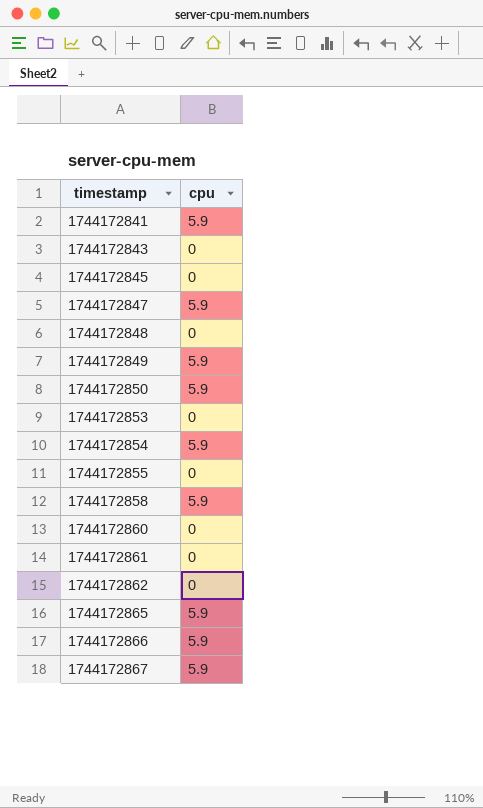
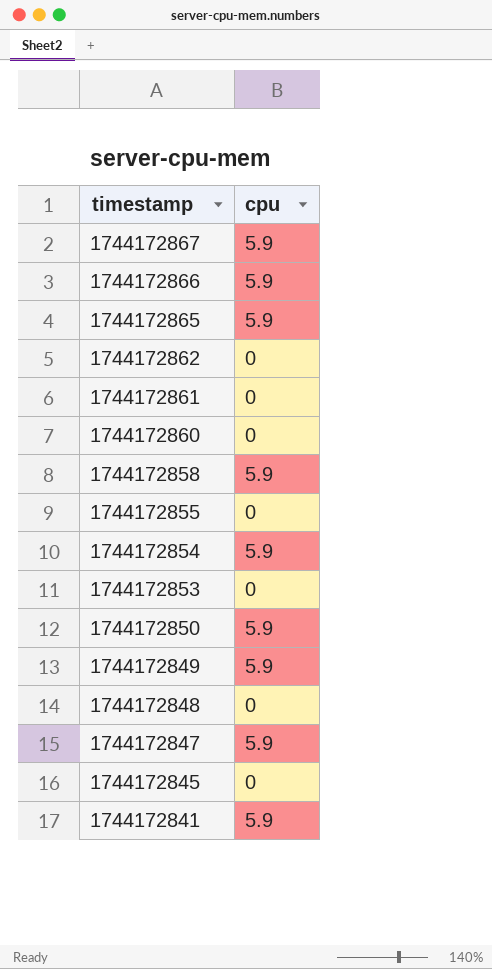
row order: timestamp ascending -> timestamp descending
row 1744172843: 0 -> none

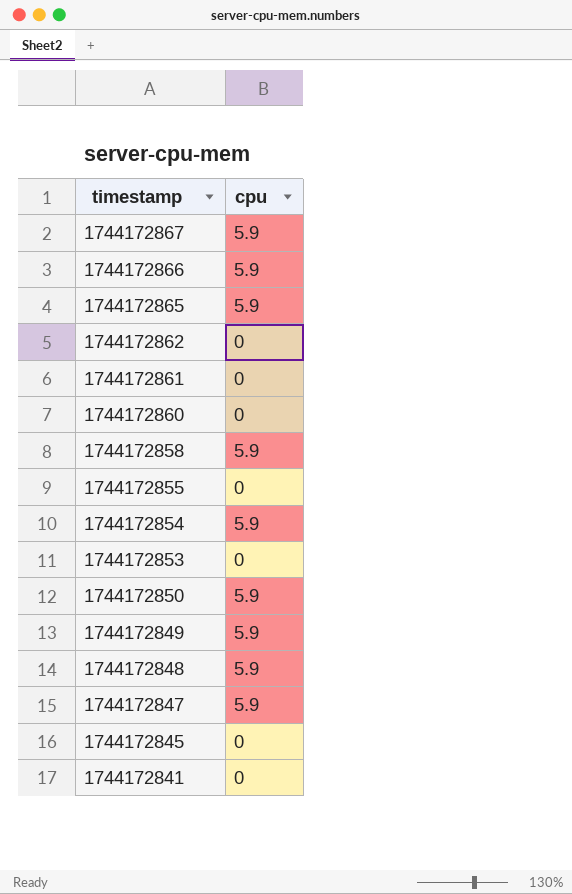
1744172848 | cpu: 0 -> 5.9
1744172841 | cpu: 5.9 -> 0

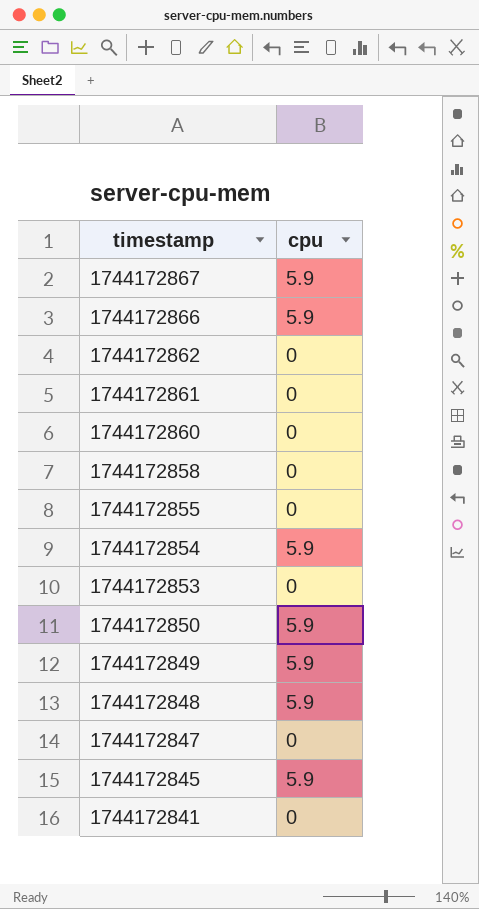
row 1744172865: 5.9 -> none
1744172858 | cpu: 5.9 -> 0
1744172847 | cpu: 5.9 -> 0
1744172845 | cpu: 0 -> 5.9

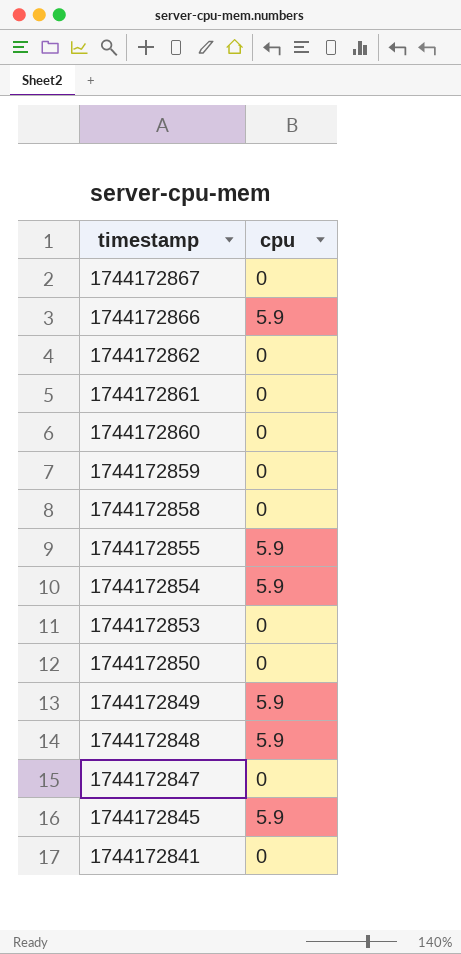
1744172867 | cpu: 5.9 -> 0
row 1744172859: none -> 0
1744172855 | cpu: 0 -> 5.9
1744172850 | cpu: 5.9 -> 0

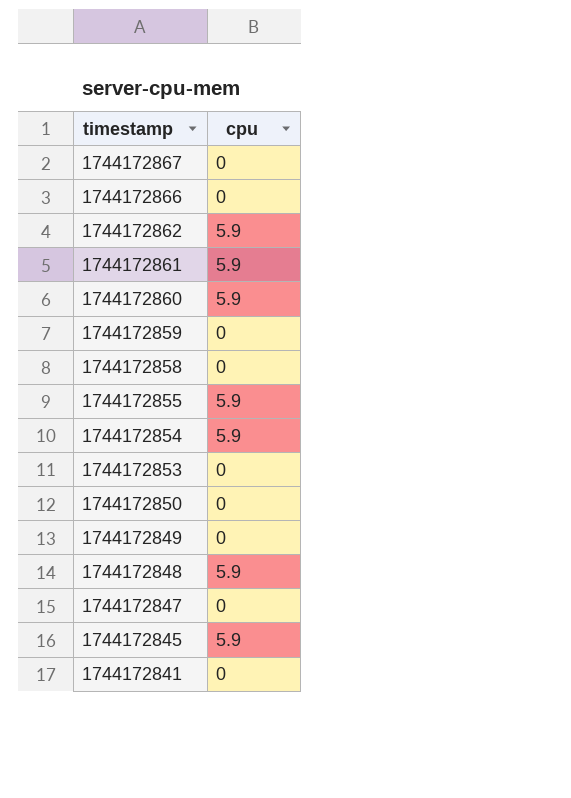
1744172866 | cpu: 5.9 -> 0
1744172862 | cpu: 0 -> 5.9
1744172861 | cpu: 0 -> 5.9
1744172860 | cpu: 0 -> 5.9
1744172849 | cpu: 5.9 -> 0

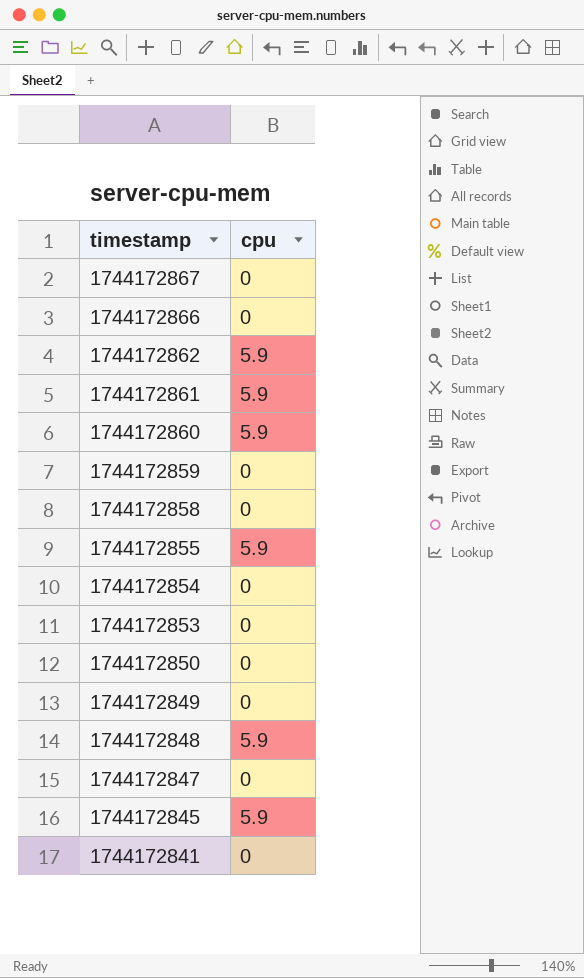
1744172854 | cpu: 5.9 -> 0

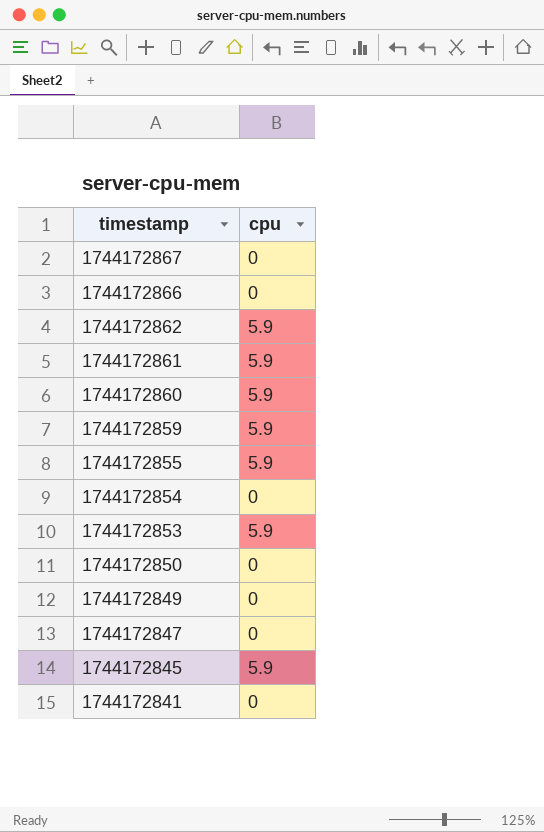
row 1744172858: 0 -> none
row 1744172848: 5.9 -> none
1744172859 | cpu: 0 -> 5.9
1744172853 | cpu: 0 -> 5.9

